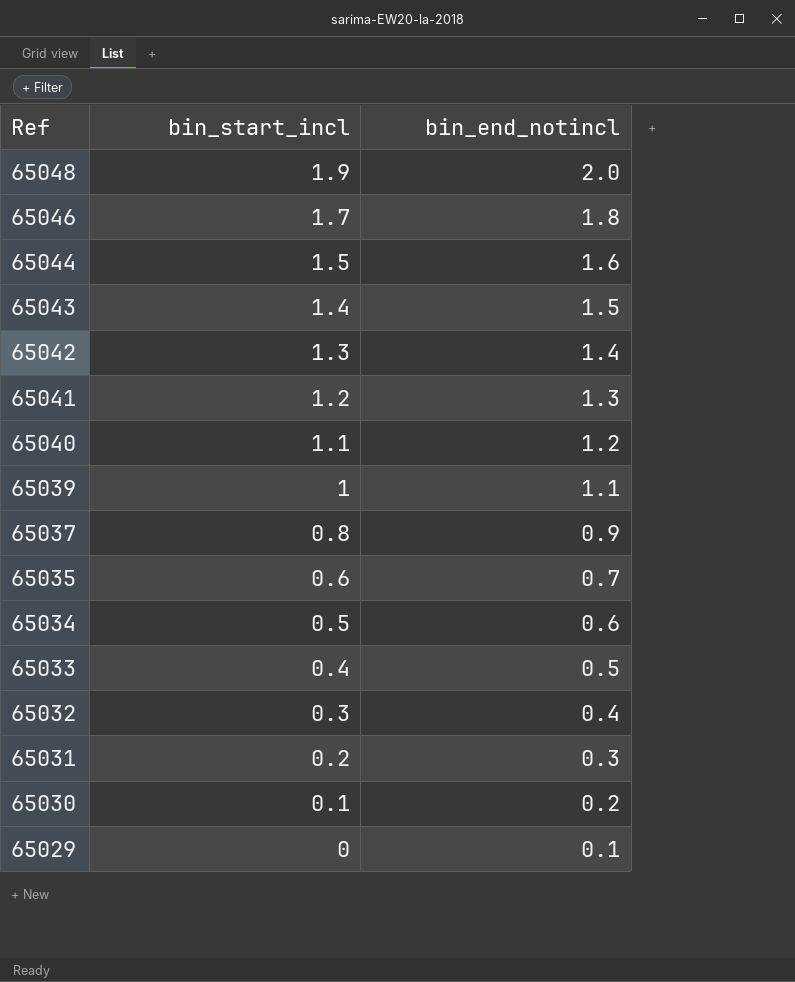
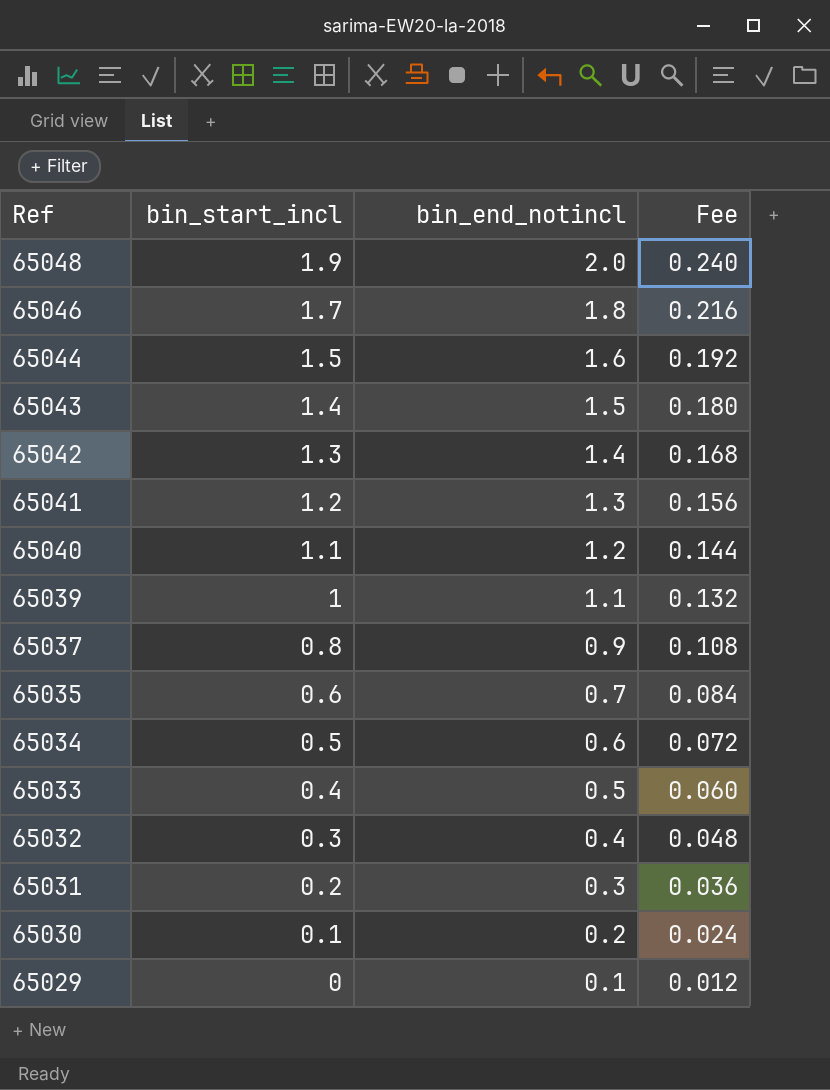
column Fee | formula: none -> [bin_end_notincl] * 0.12

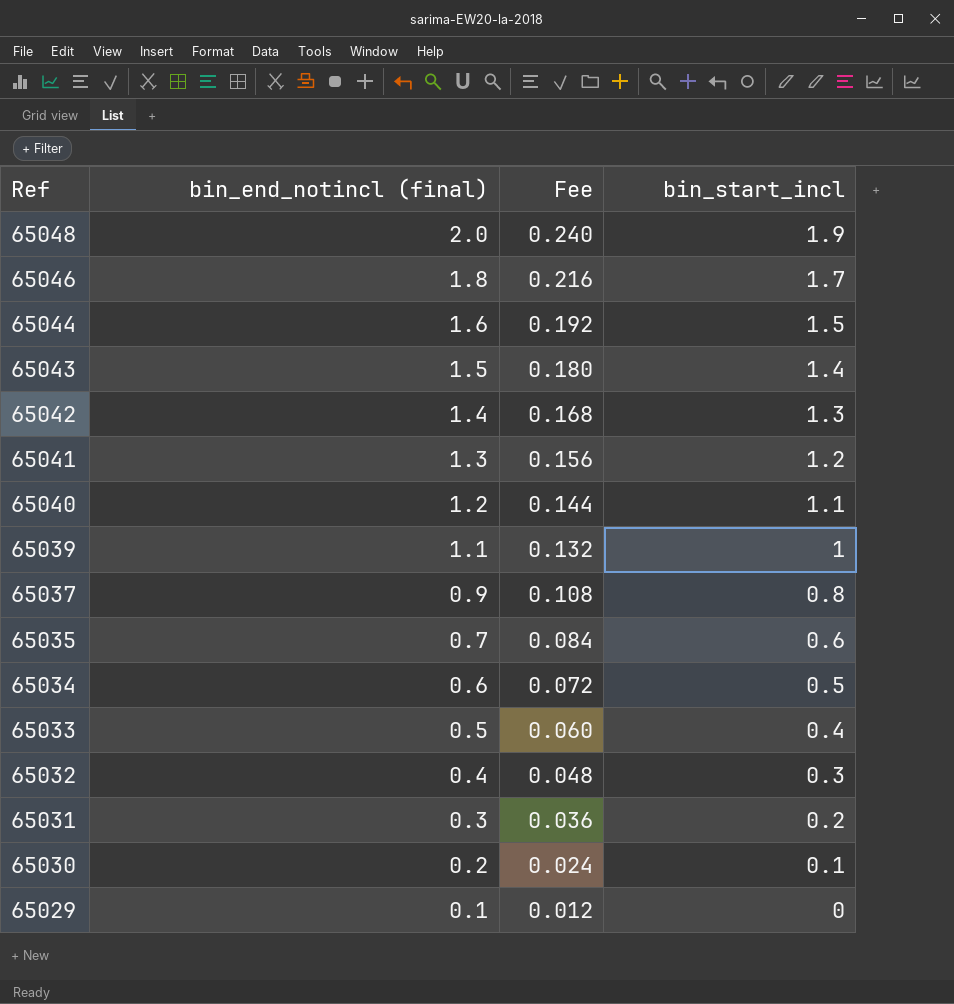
column name: bin_end_notincl -> bin_end_notincl (final)
column bin_start_incl | position: 2 -> 4

